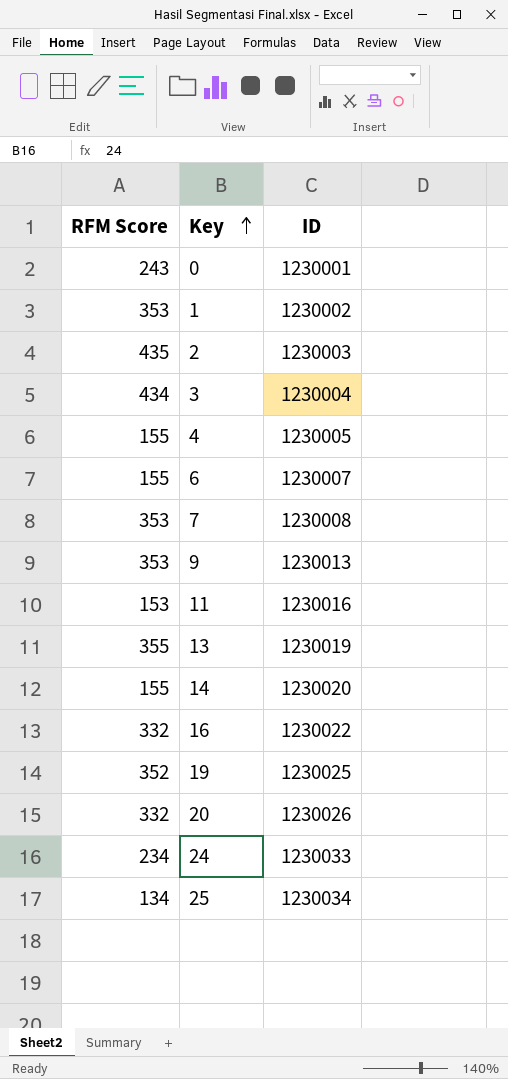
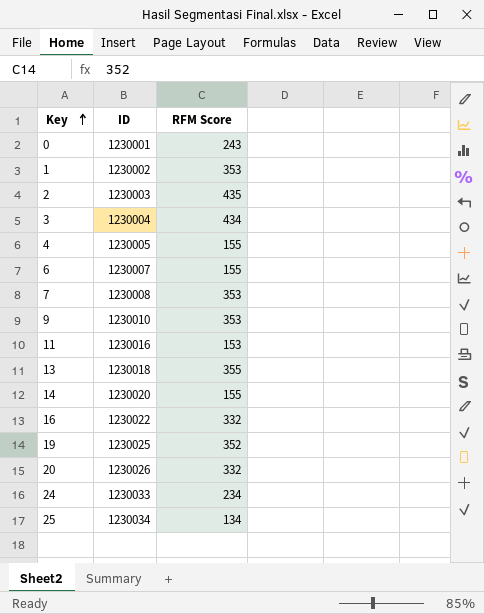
column RFM Score | position: 1 -> 3
9 | ID: 1230013 -> 1230010
13 | ID: 1230019 -> 1230018

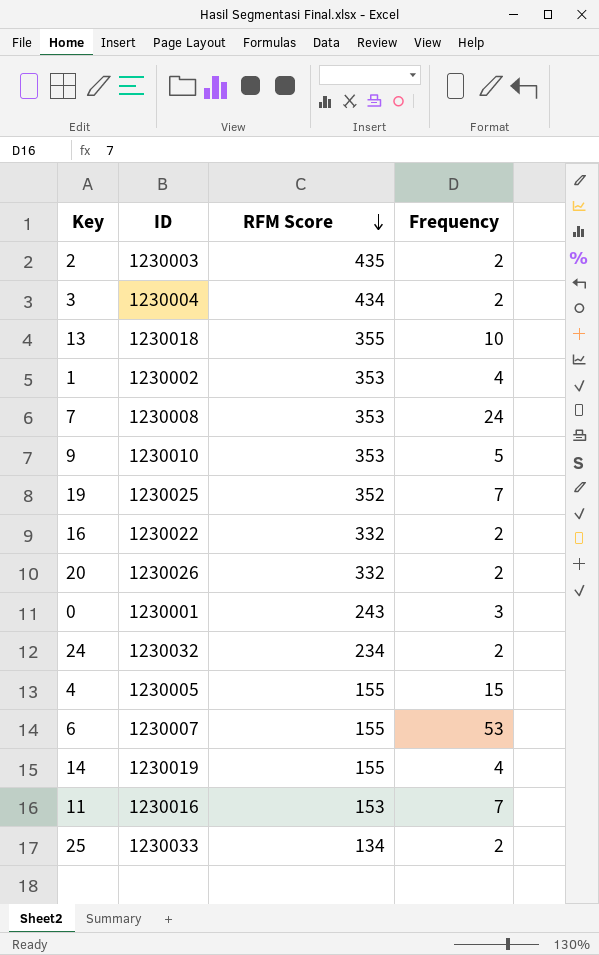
row order: Key ascending -> RFM Score descending
column Frequency | position: none -> 4
24 | ID: 1230033 -> 1230032
14 | ID: 1230020 -> 1230019
25 | ID: 1230034 -> 1230033

